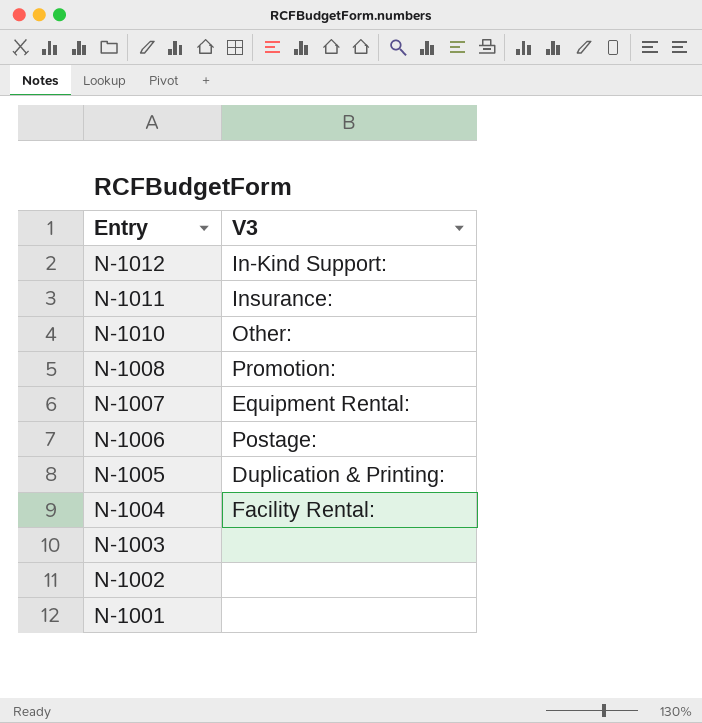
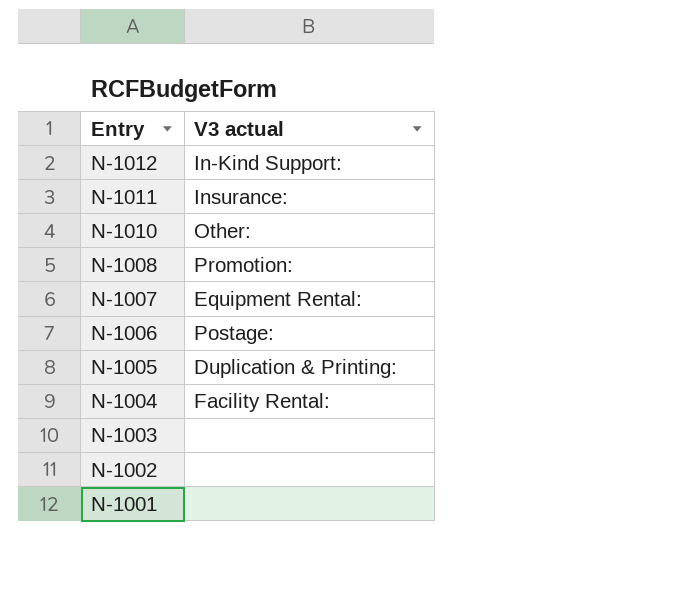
column name: V3 -> V3 actual

